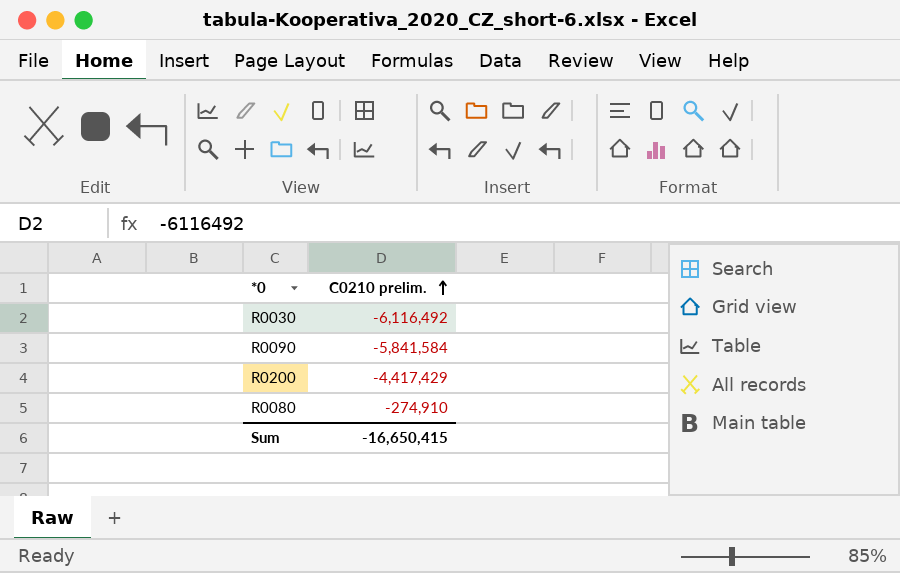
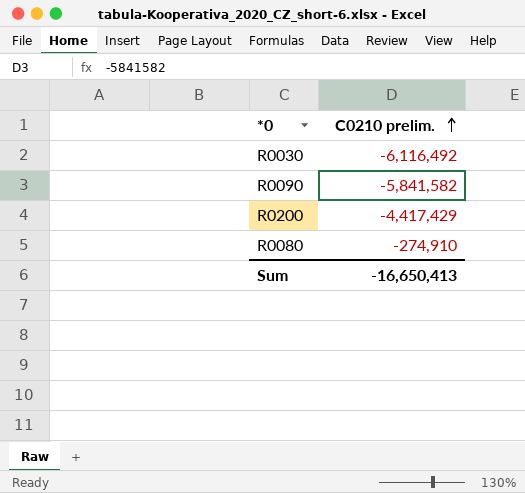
R0090 | C0210 prelim.: -5,841,584 -> -5,841,582
Sum | C0210 prelim.: -16,650,415 -> -16,650,413

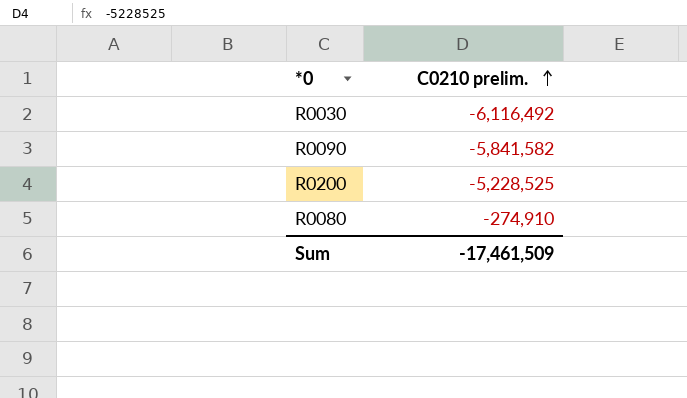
R0200 | C0210 prelim.: -4,417,429 -> -5,228,525
Sum | C0210 prelim.: -16,650,413 -> -17,461,509

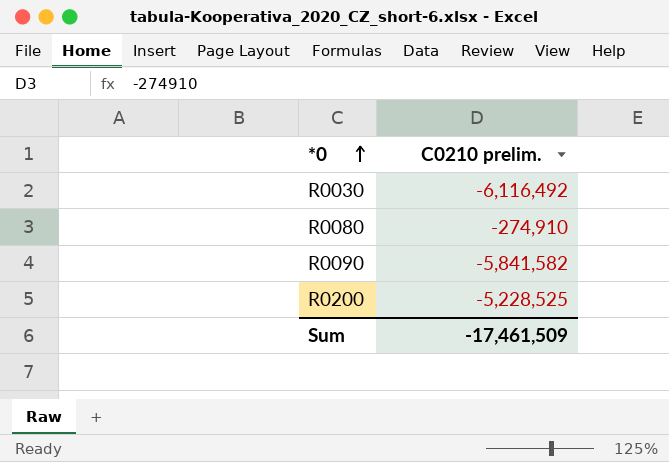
row order: C0210 prelim. ascending -> *0 ascending

